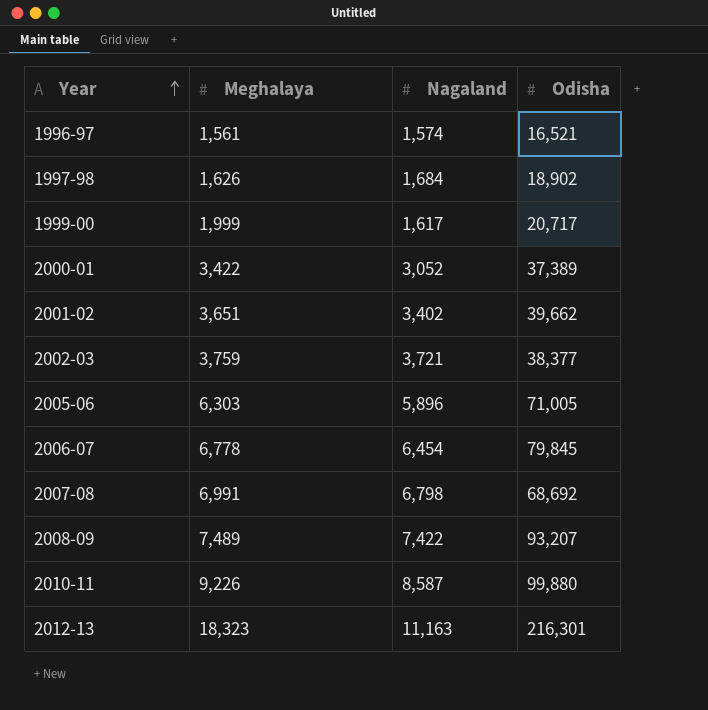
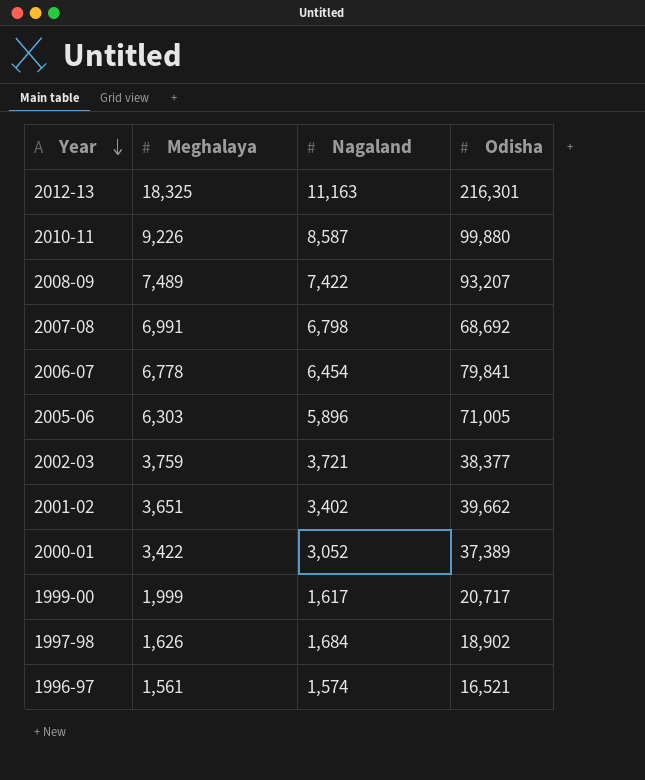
row order: Year ascending -> Year descending
2012-13 | Meghalaya: 18,323 -> 18,325
2006-07 | Odisha: 79,845 -> 79,841

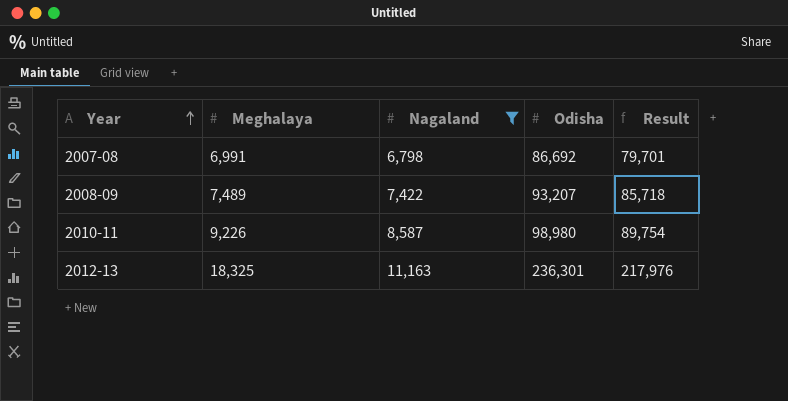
filter: none -> Nagaland >= 6,798
row order: Year descending -> Year ascending
column Result | formula: none -> [Odisha] - [Meghalaya]
2007-08 | Odisha: 68,692 -> 86,692
2010-11 | Odisha: 99,880 -> 98,980
2012-13 | Odisha: 216,301 -> 236,301

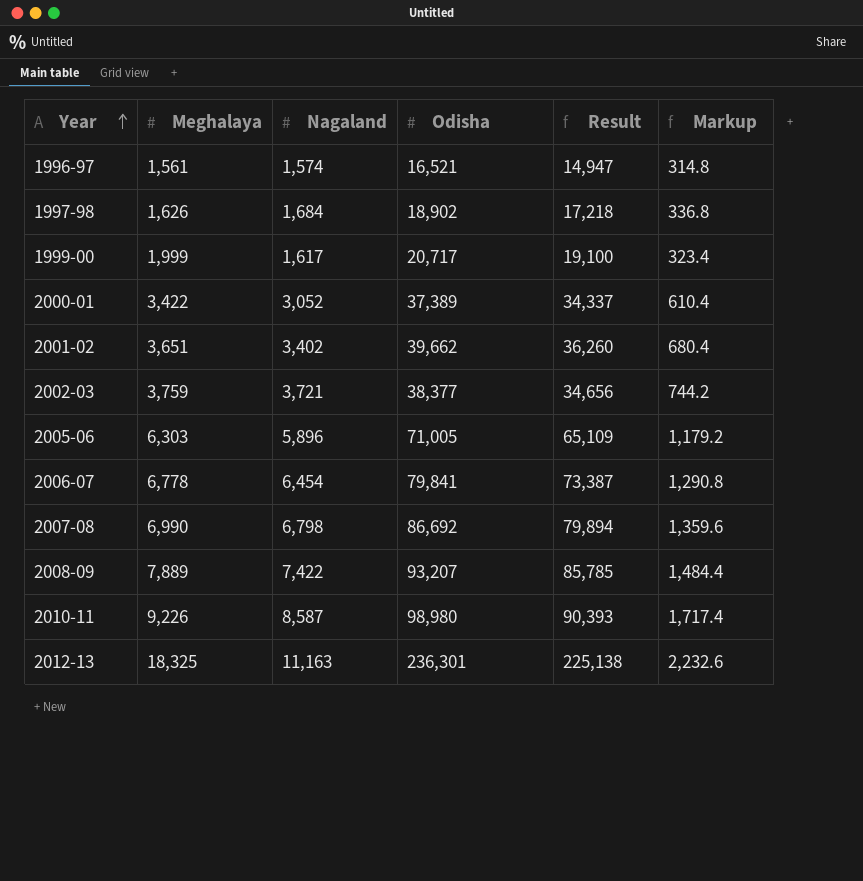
filter: Nagaland >= 6,798 -> none
column Result | formula: [Odisha] - [Meghalaya] -> [Odisha] - [Nagaland]
column Markup | formula: none -> [Nagaland] * 0.2
2007-08 | Meghalaya: 6,991 -> 6,990
2008-09 | Meghalaya: 7,489 -> 7,889

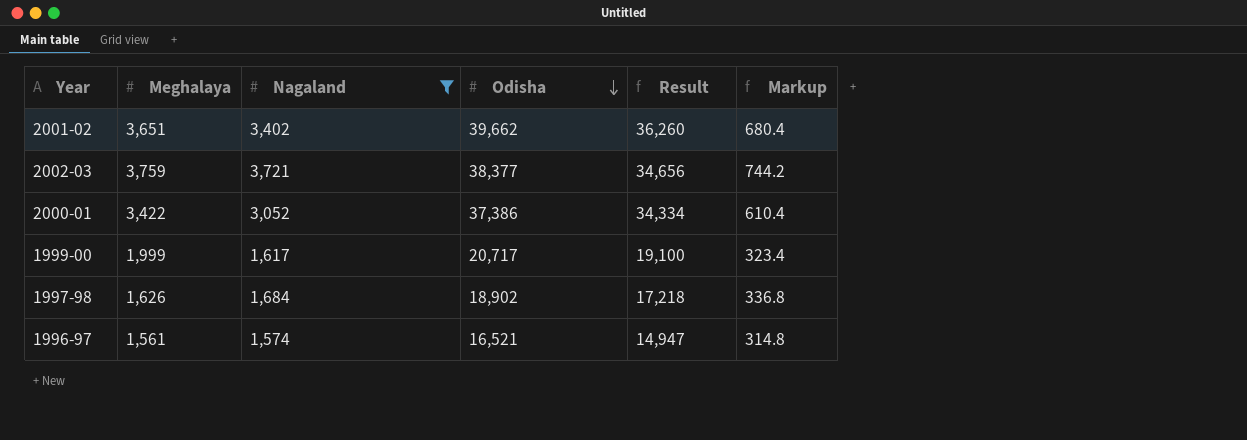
filter: none -> Nagaland <= 3,721
row order: Year ascending -> Odisha descending
2000-01 | Odisha: 37,389 -> 37,386
2000-01 | Result: 34,337 -> 34,334

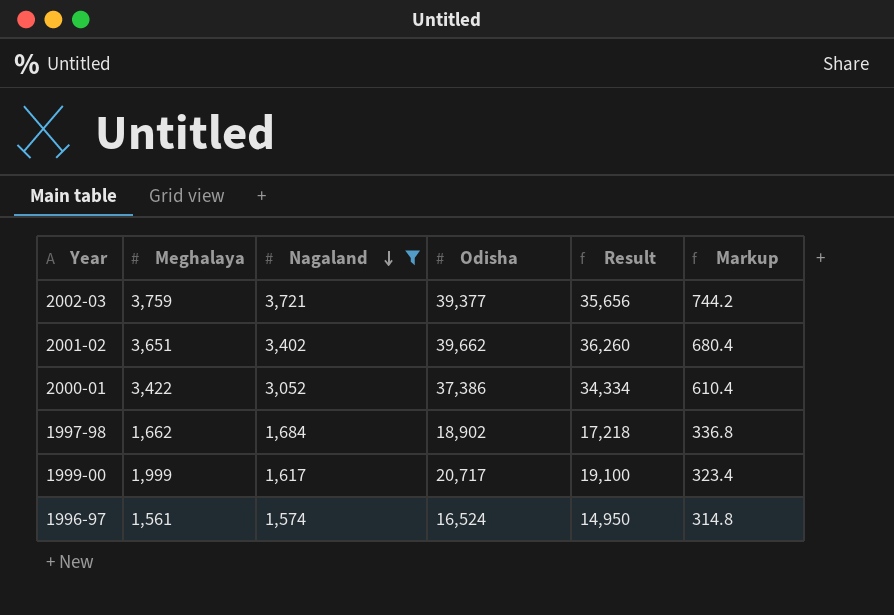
row order: Odisha descending -> Nagaland descending
2002-03 | Odisha: 38,377 -> 39,377
2002-03 | Result: 34,656 -> 35,656
1997-98 | Meghalaya: 1,626 -> 1,662
1996-97 | Odisha: 16,521 -> 16,524
1996-97 | Result: 14,947 -> 14,950

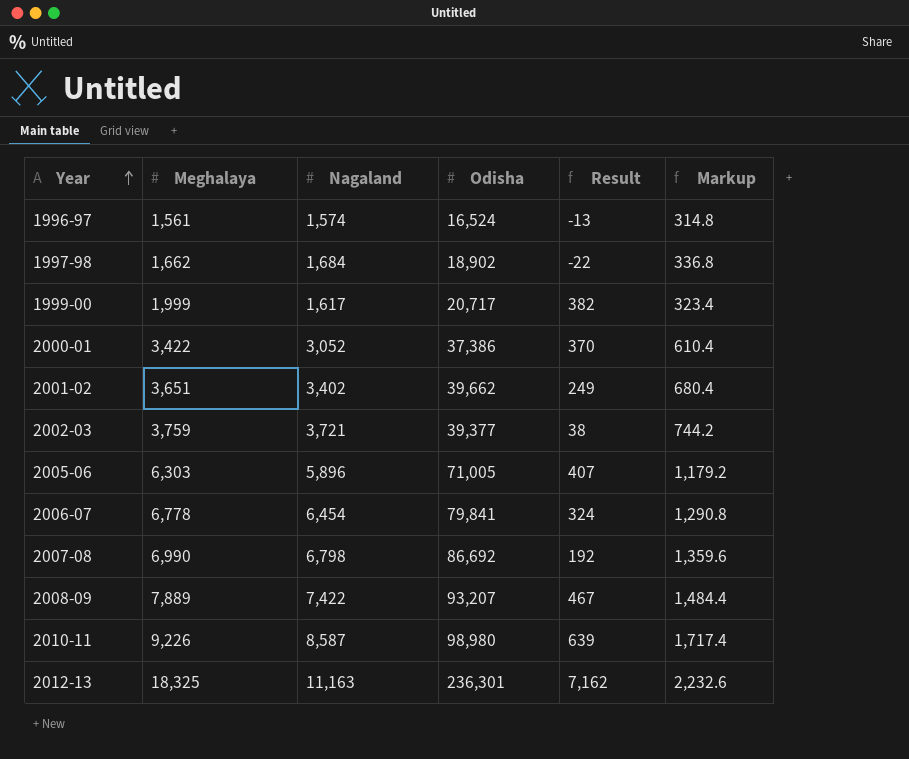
filter: Nagaland <= 3,721 -> none
row order: Nagaland descending -> Year ascending
column Result | formula: [Odisha] - [Nagaland] -> [Meghalaya] - [Nagaland]

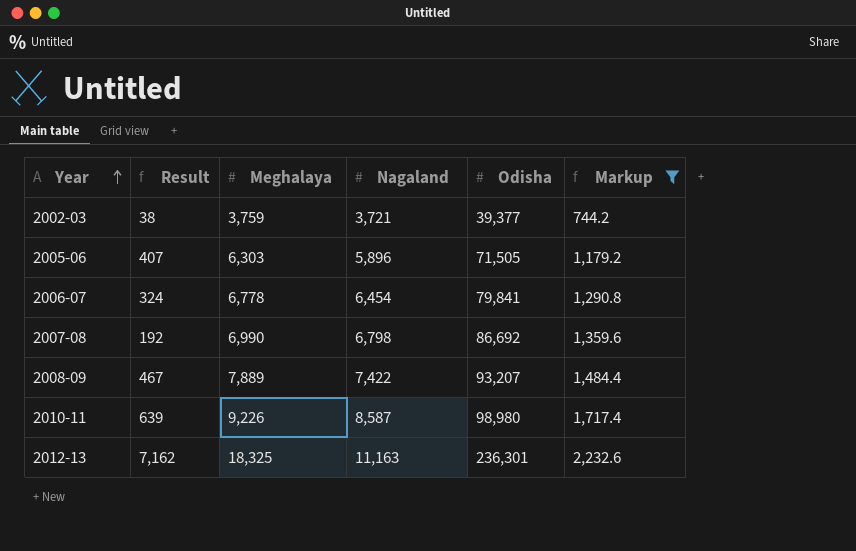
filter: none -> Markup >= 744.2
column Result | position: 5 -> 2
2005-06 | Odisha: 71,005 -> 71,505

